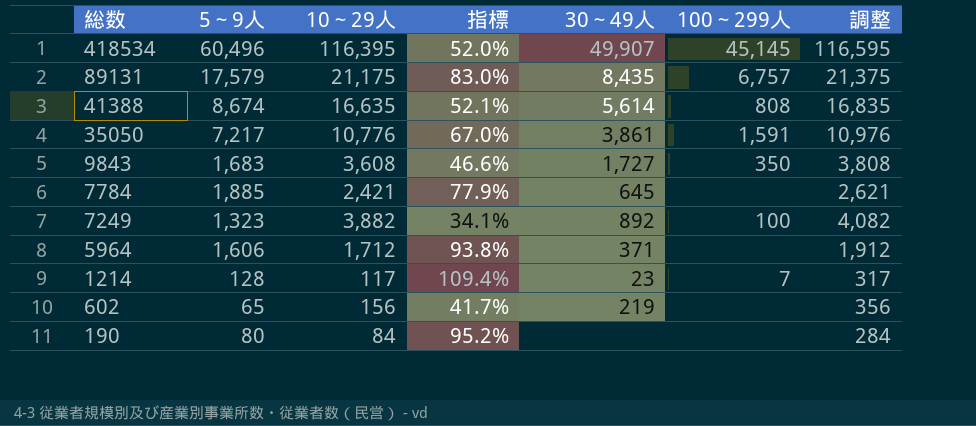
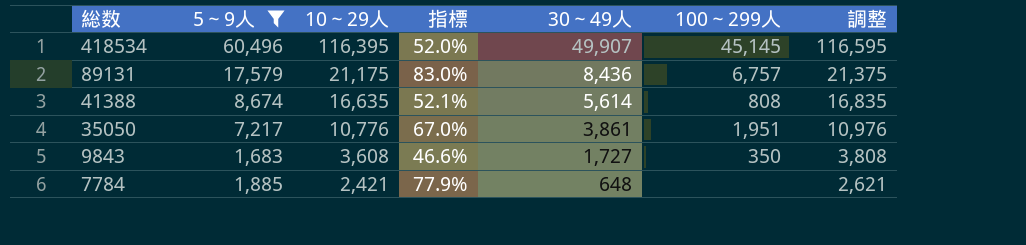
filter: none -> 5～9人 >= 1,683
89131 | 30～49人: 8,435 -> 8,436
35050 | 100～299人: 1,591 -> 1,951
7784 | 30～49人: 645 -> 648

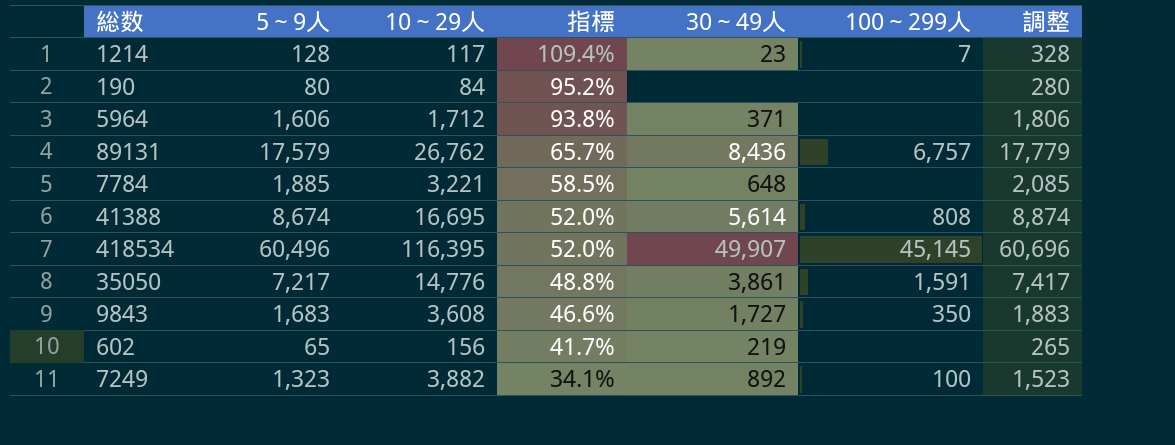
filter: 5～9人 >= 1,683 -> none
row order: 総数 descending -> 指標 descending
column 調整 | formula: [10～29人] + 200 -> [5～9人] + 200
89131 | 10～29人: 21,175 -> 26,762
89131 | 指標: 83.0% -> 65.7%
7784 | 10～29人: 2,421 -> 3,221
7784 | 指標: 77.9% -> 58.5%
41388 | 10～29人: 16,635 -> 16,695
41388 | 指標: 52.1% -> 52.0%
35050 | 10～29人: 10,776 -> 14,776
35050 | 指標: 67.0% -> 48.8%
35050 | 100～299人: 1,951 -> 1,591

